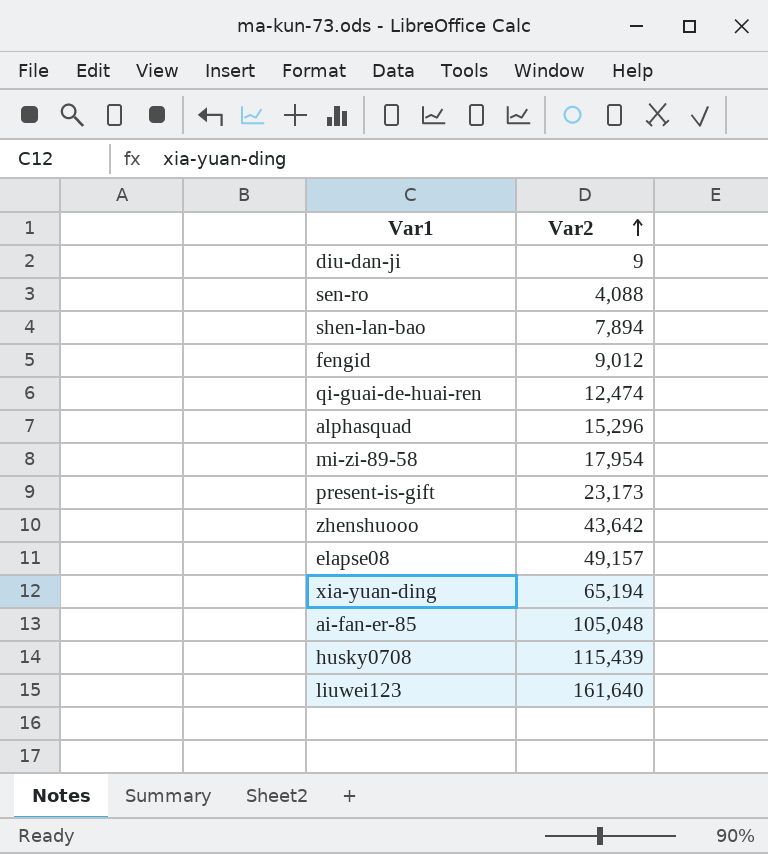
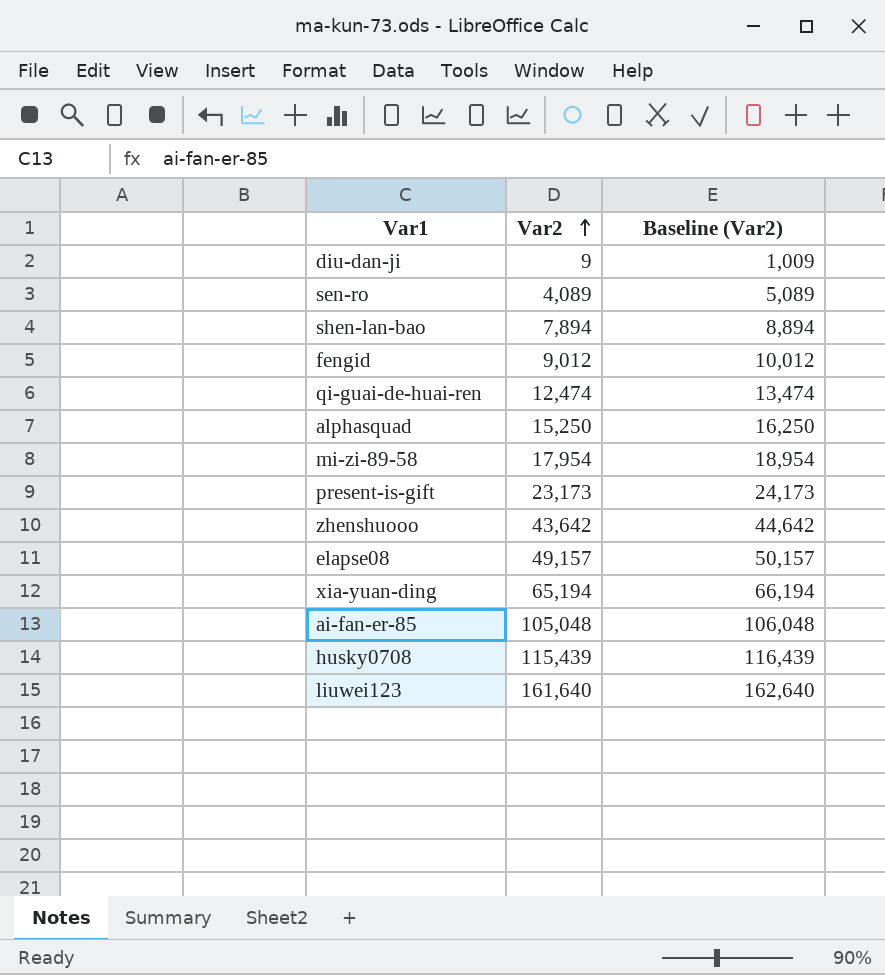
column Baseline (Var2) | formula: none -> [Var2] + 1000
sen-ro | Var2: 4,088 -> 4,089
alphasquad | Var2: 15,296 -> 15,250

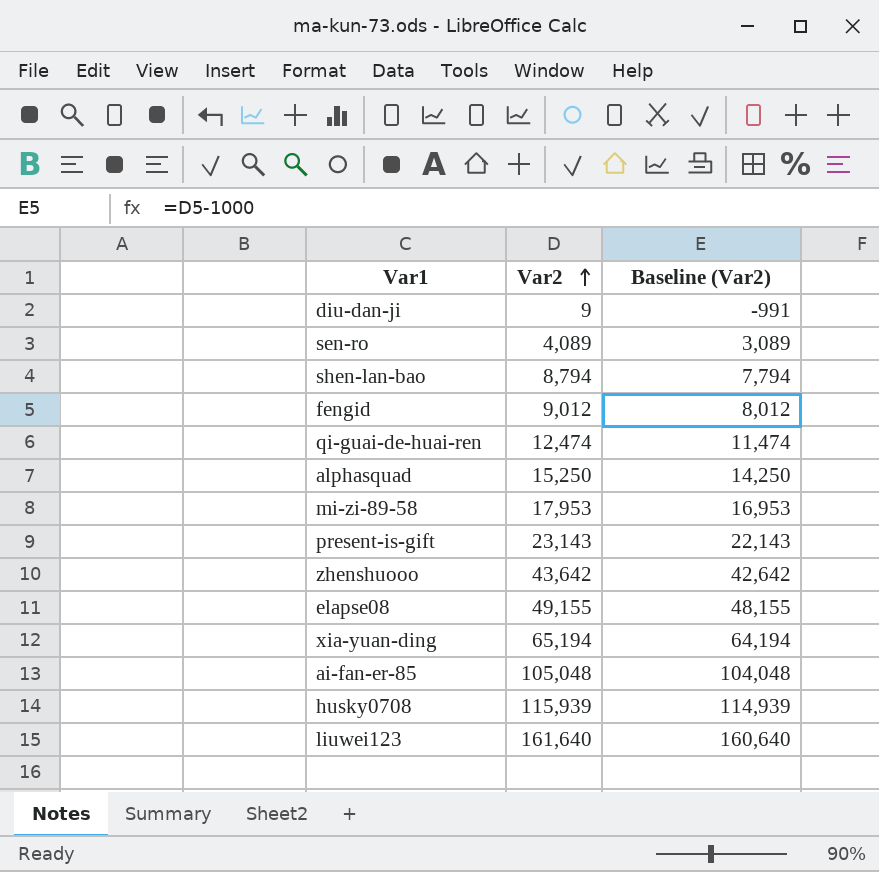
column Baseline (Var2) | formula: [Var2] + 1000 -> [Var2] - 1000
shen-lan-bao | Var2: 7,894 -> 8,794
mi-zi-89-58 | Var2: 17,954 -> 17,953
present-is-gift | Var2: 23,173 -> 23,143
elapse08 | Var2: 49,157 -> 49,155
husky0708 | Var2: 115,439 -> 115,939

